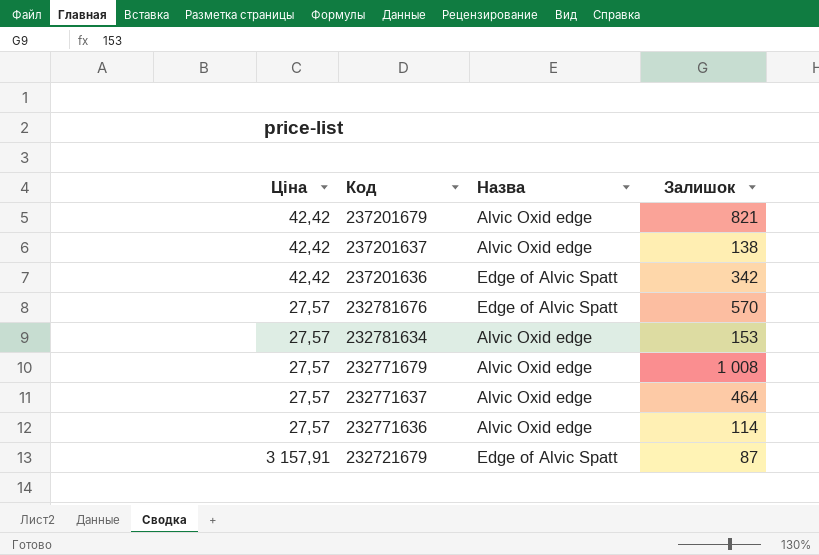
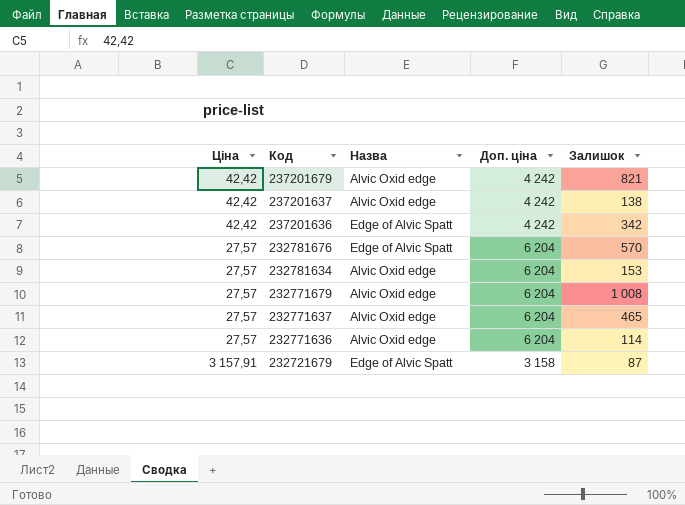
column Доп. ціна | position: none -> 4
232771637 | Залишок: 464 -> 465

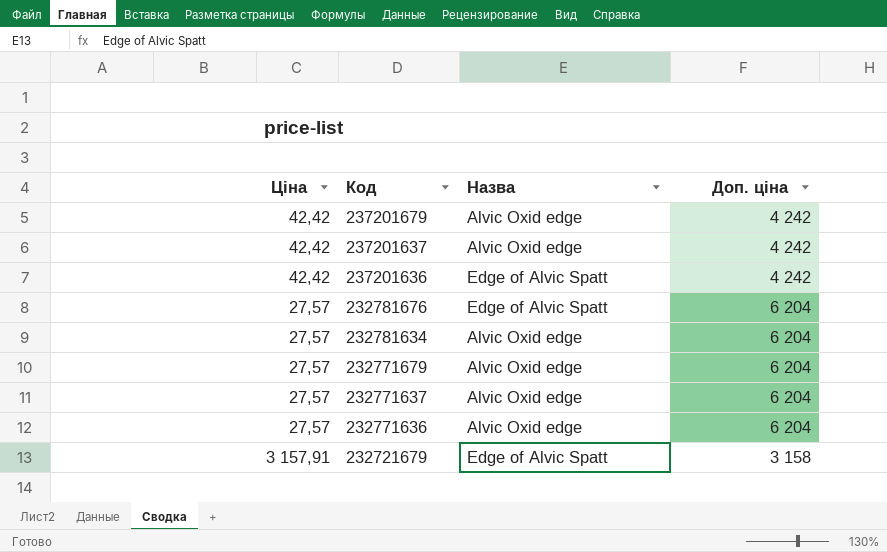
column Залишок | position: 5 -> none

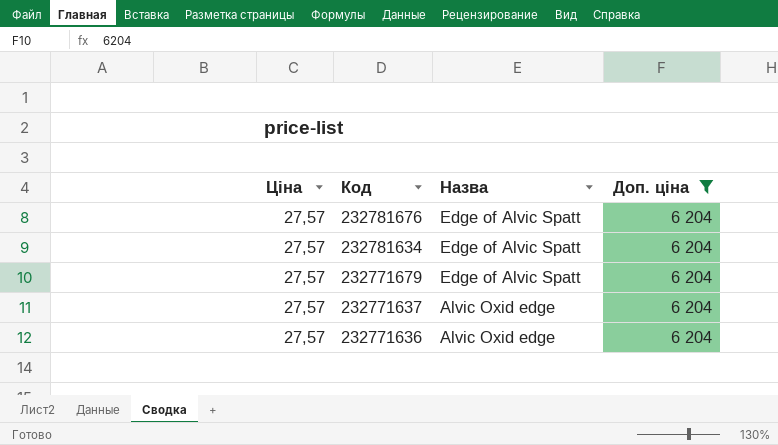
filter: none -> Доп. ціна = 6 204
232781634 | Назва: Alvic Oxid edge -> Edge of Alvic Spatt
232771679 | Назва: Alvic Oxid edge -> Edge of Alvic Spatt

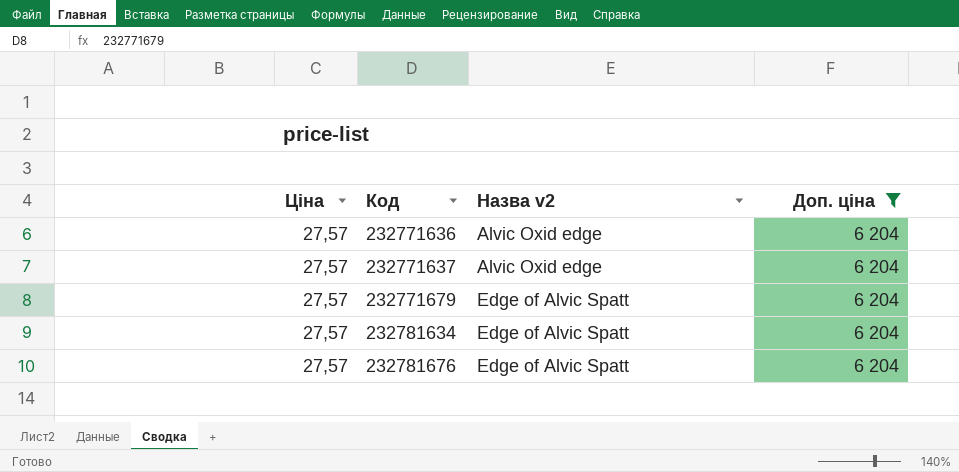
row order: Код descending -> Код ascending
column name: Назва -> Назва v2

